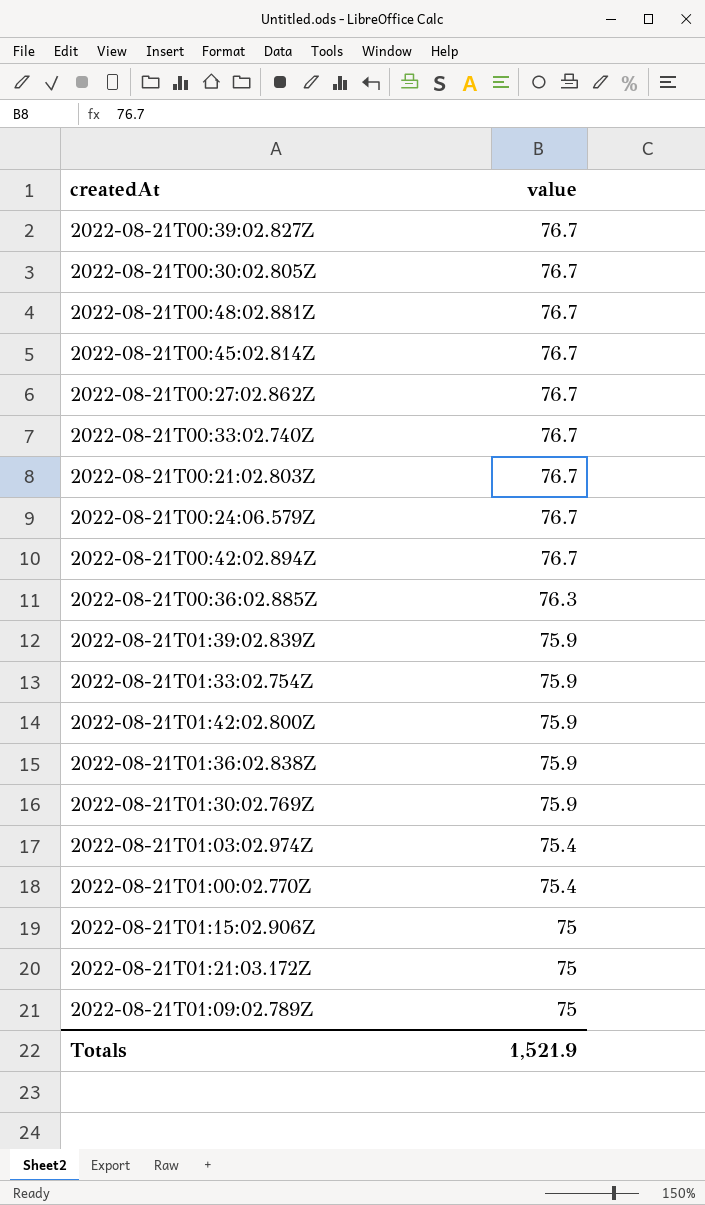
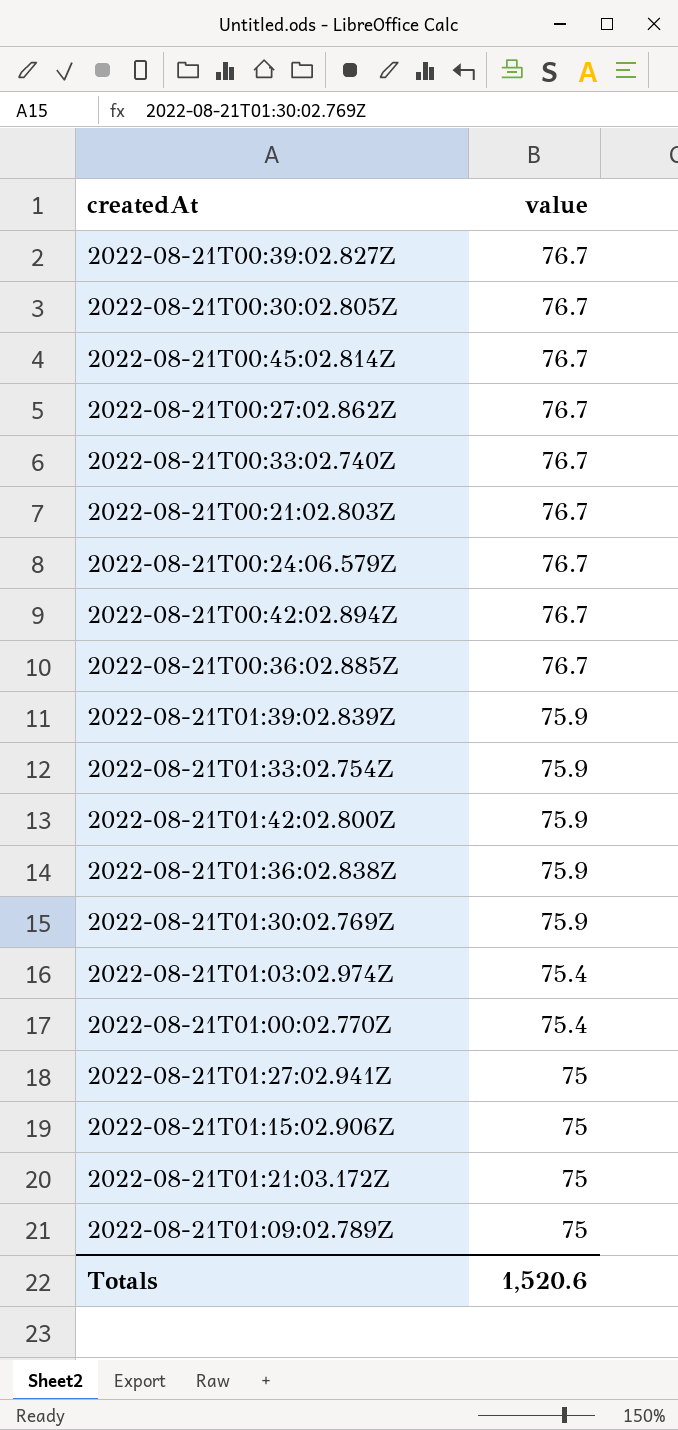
row 2022-08-21T00:48:02.881Z: 76.7 -> none
2022-08-21T00:36:02.885Z | value: 76.3 -> 76.7
row 2022-08-21T01:27:02.941Z: none -> 75
Totals | value: 1,521.9 -> 1,520.6

